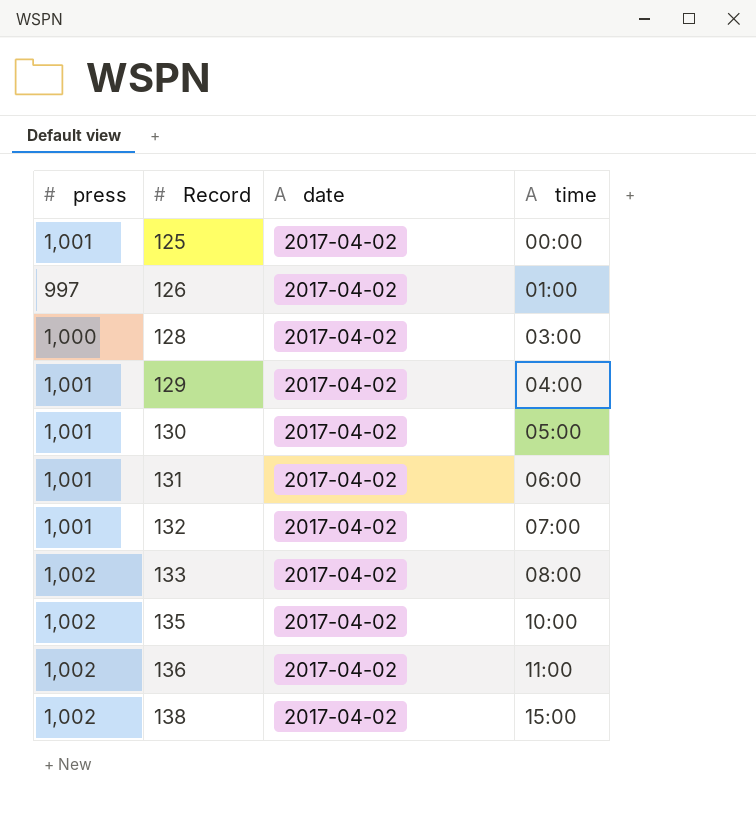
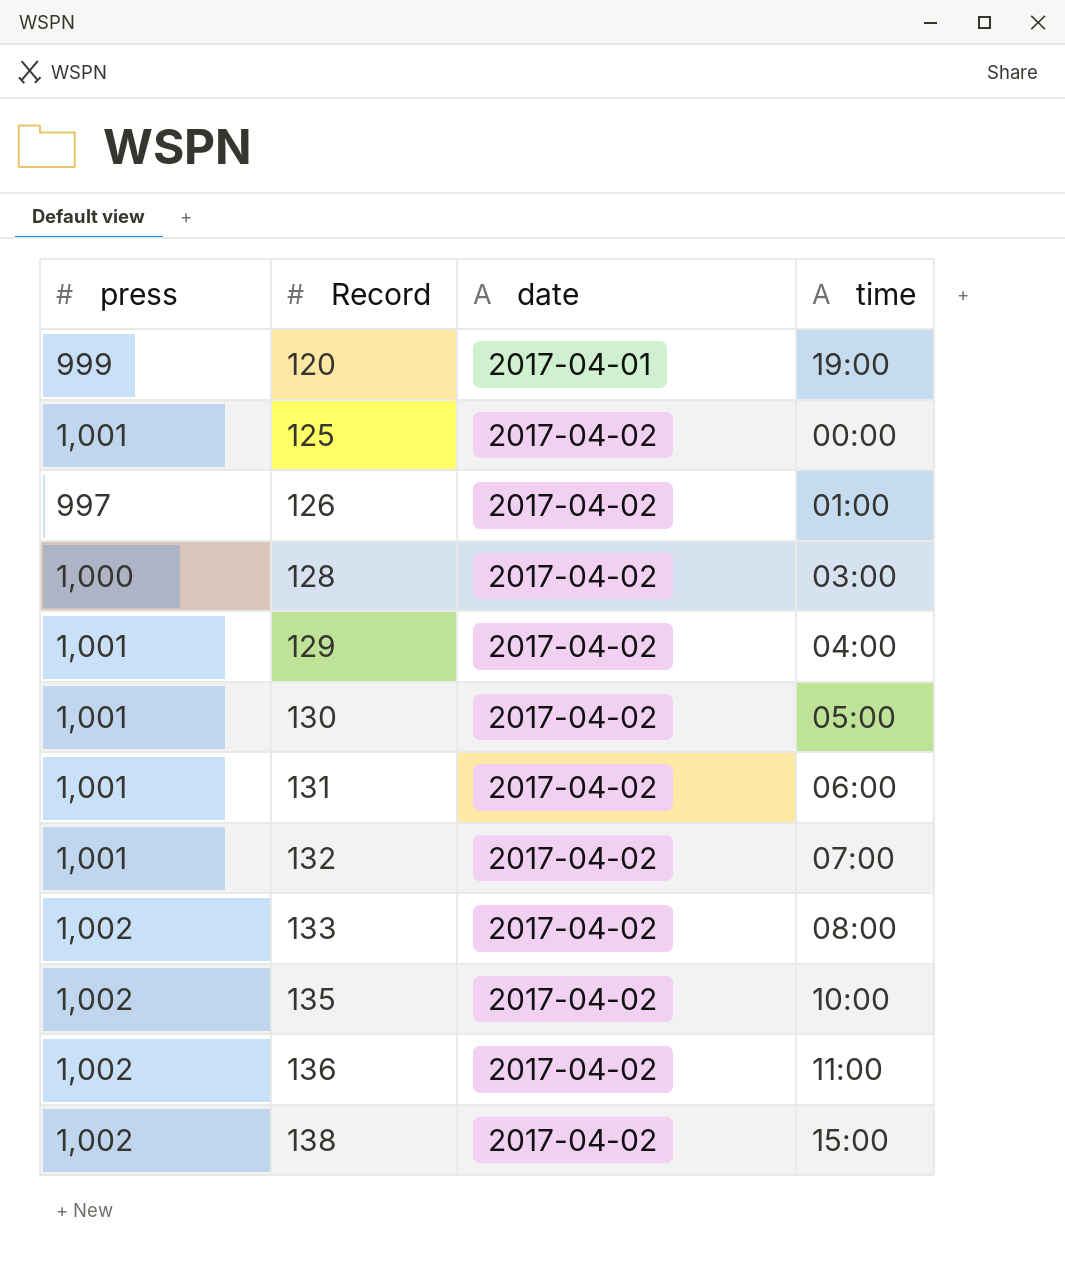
row 120: none -> 999 | 2017-04-01 | 19:00

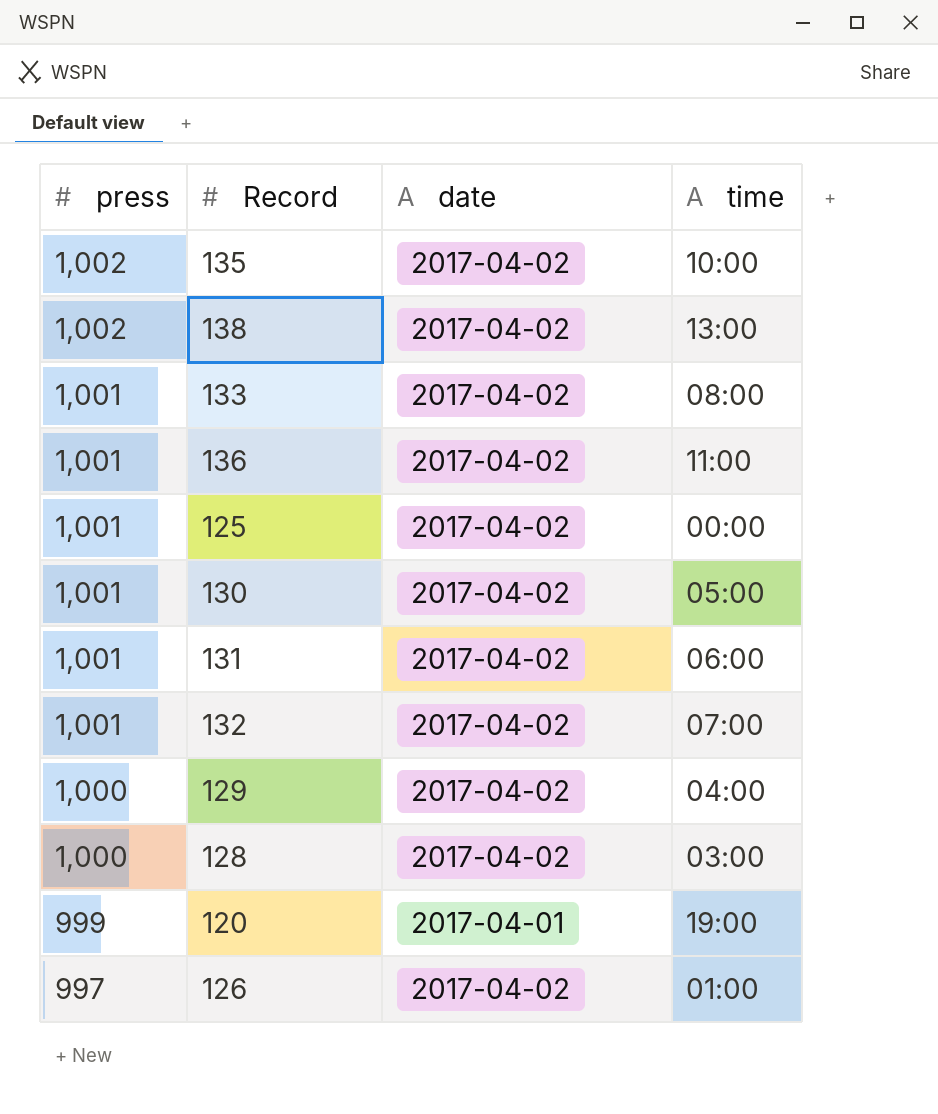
row order: Record ascending -> press descending
138 | time: 15:00 -> 13:00
133 | press: 1,002 -> 1,001
136 | press: 1,002 -> 1,001
129 | press: 1,001 -> 1,000

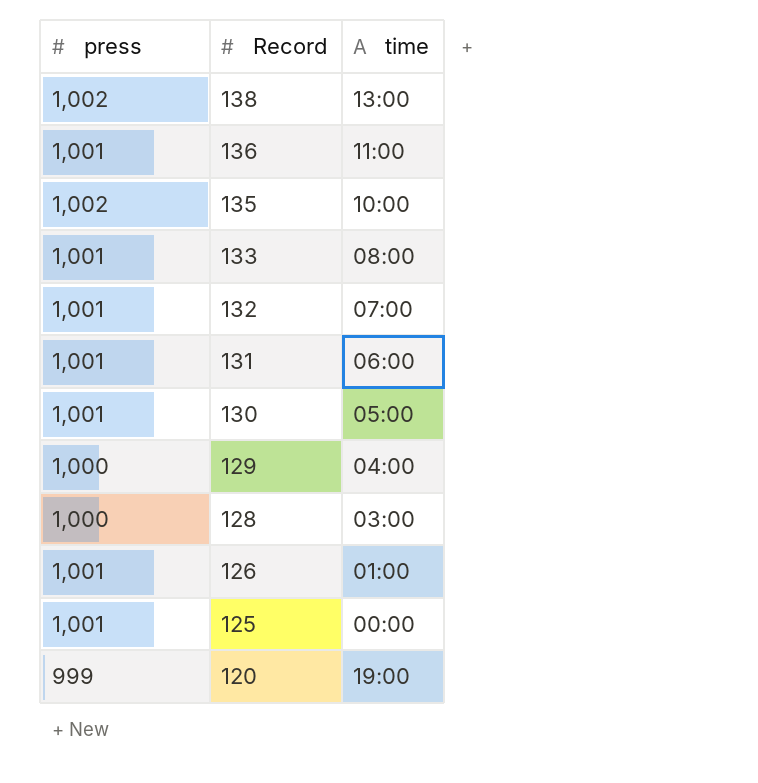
row order: press descending -> Record descending
column date | position: 3 -> none
126 | press: 997 -> 1,001

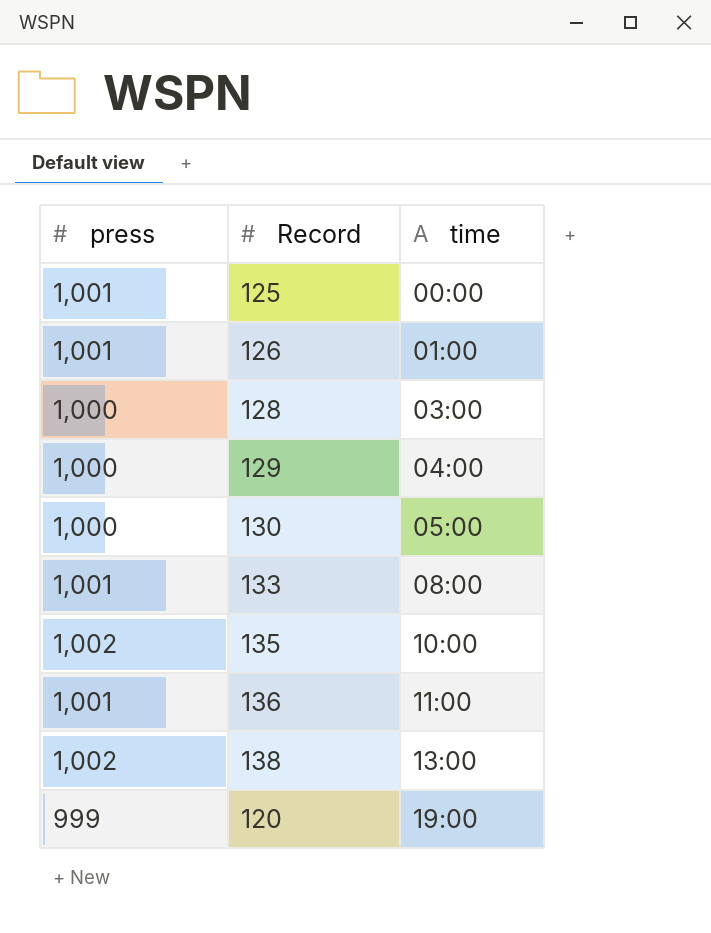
row order: Record descending -> time ascending
row 132: 1,001 | 07:00 -> none
row 131: 1,001 | 06:00 -> none
130 | press: 1,001 -> 1,000

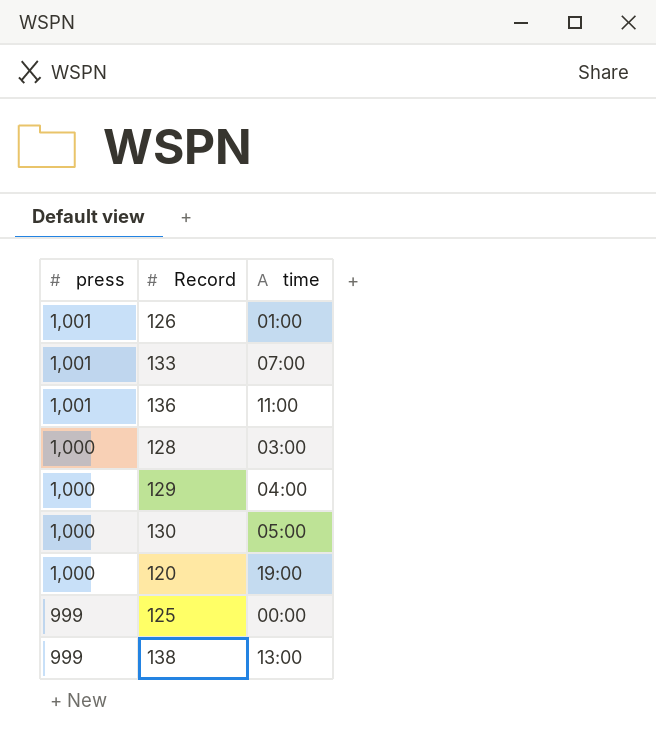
row order: time ascending -> press descending
row 135: 1,002 | 10:00 -> none
133 | time: 08:00 -> 07:00
120 | press: 999 -> 1,000
125 | press: 1,001 -> 999
138 | press: 1,002 -> 999

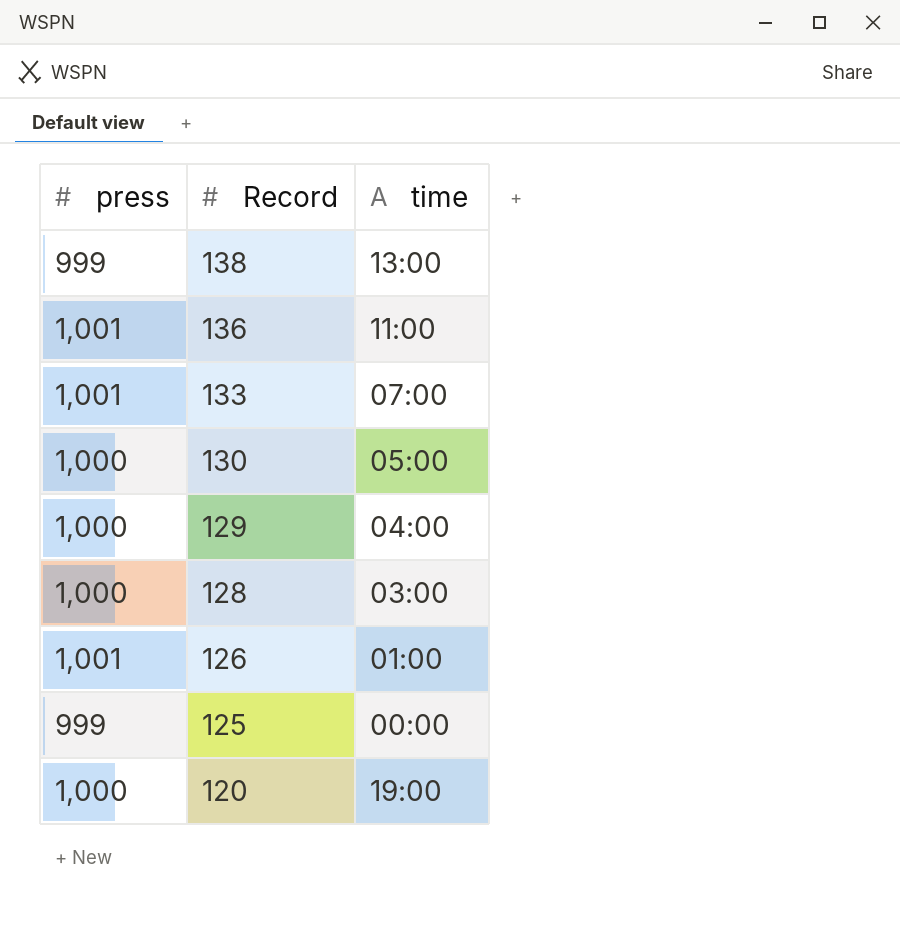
row order: press descending -> Record descending

